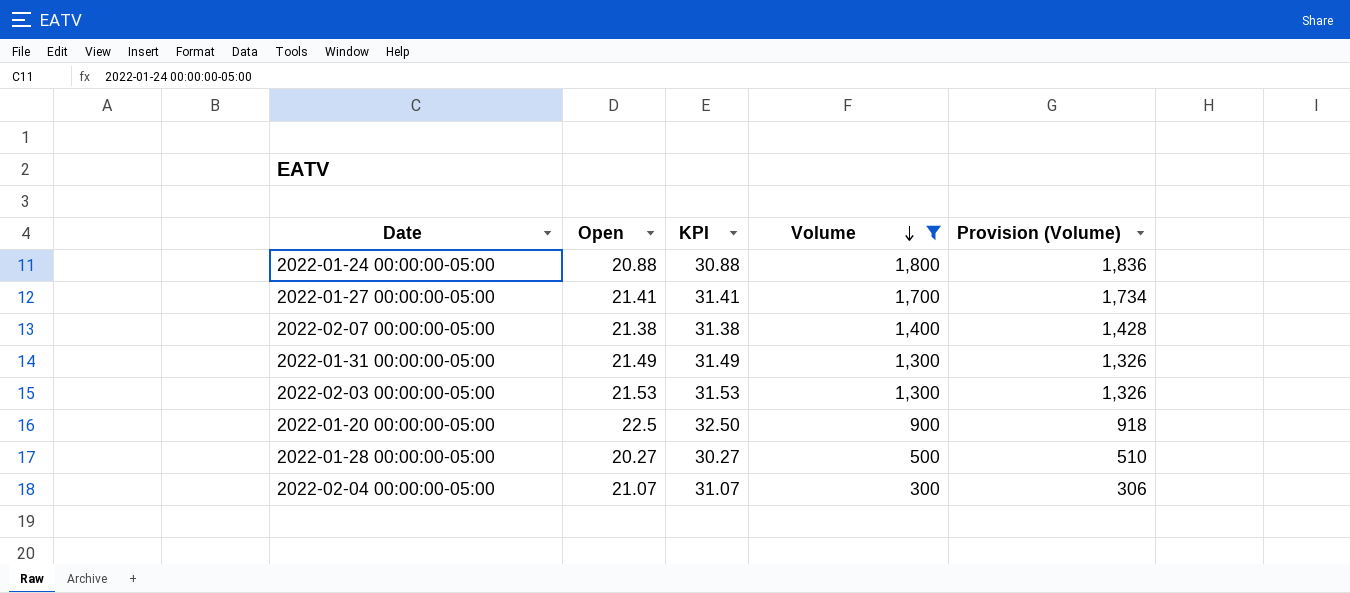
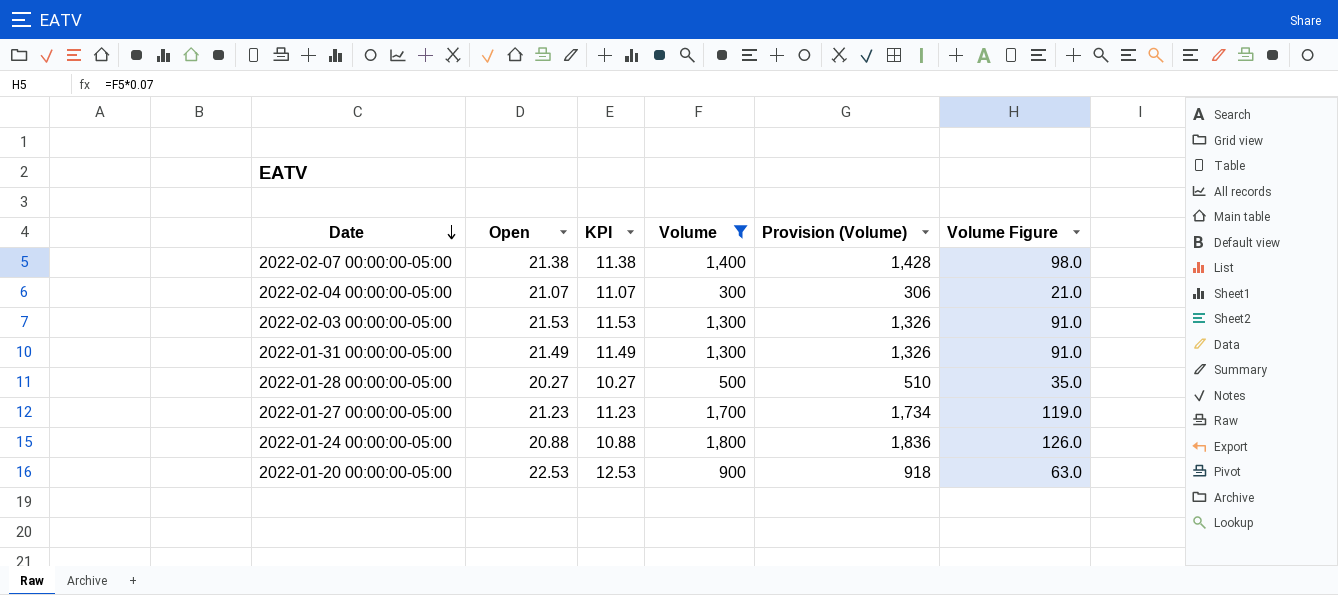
row order: Volume descending -> Date descending
column KPI | formula: [Open] + 10 -> [Open] - 10
column Volume Figure | formula: none -> [Volume] * 0.07
2022-01-27 00:00:00-05:00 | Open: 21.41 -> 21.23
2022-01-20 00:00:00-05:00 | Open: 22.5 -> 22.53

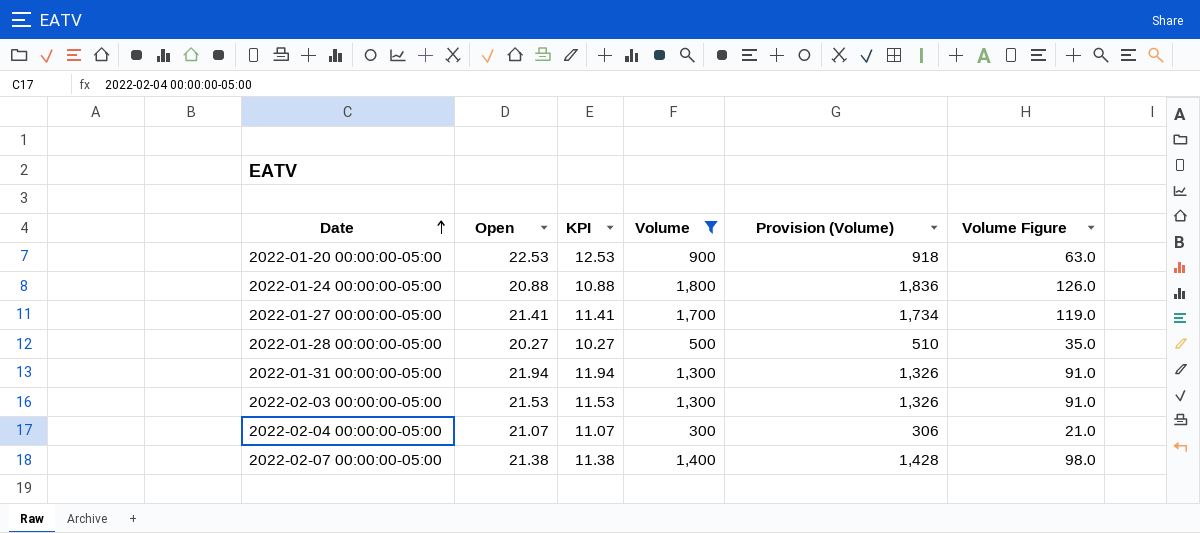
row order: Date descending -> Date ascending
2022-01-27 00:00:00-05:00 | Open: 21.23 -> 21.41
2022-01-27 00:00:00-05:00 | KPI: 11.23 -> 11.41
2022-01-31 00:00:00-05:00 | Open: 21.49 -> 21.94
2022-01-31 00:00:00-05:00 | KPI: 11.49 -> 11.94

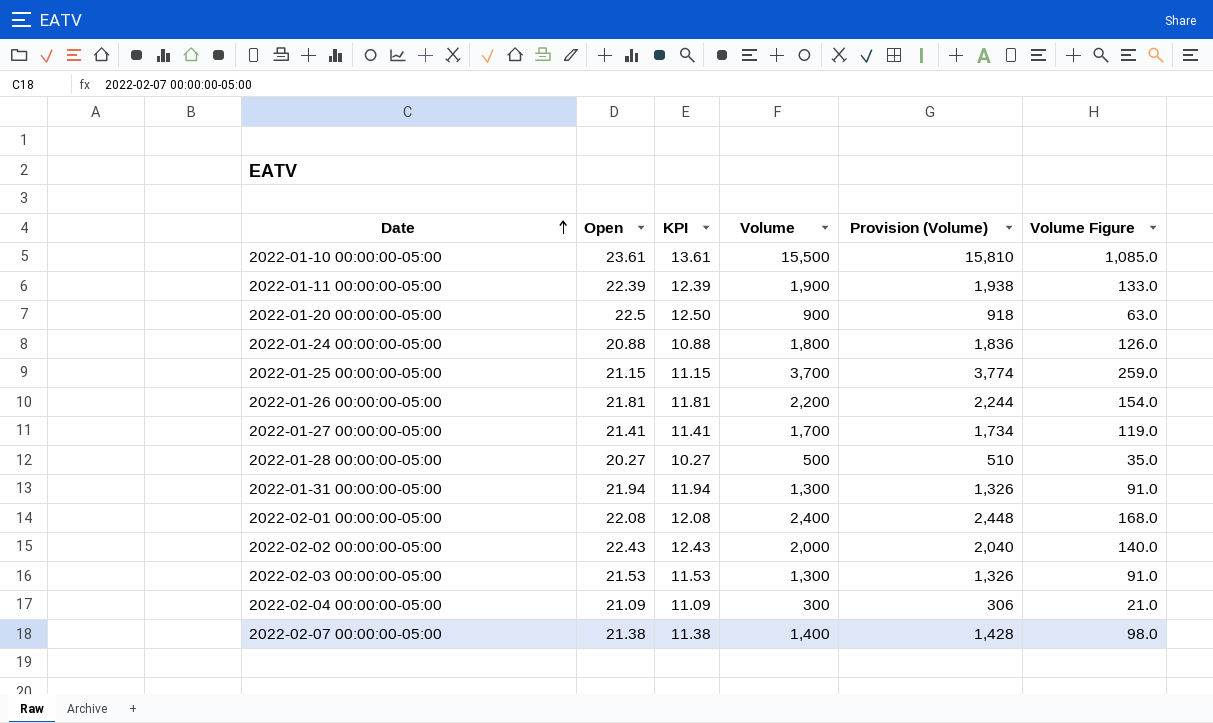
filter: Volume <= 1,800 -> none
2022-01-20 00:00:00-05:00 | Open: 22.53 -> 22.5
2022-01-20 00:00:00-05:00 | KPI: 12.53 -> 12.50
2022-02-04 00:00:00-05:00 | Open: 21.07 -> 21.09
2022-02-04 00:00:00-05:00 | KPI: 11.07 -> 11.09

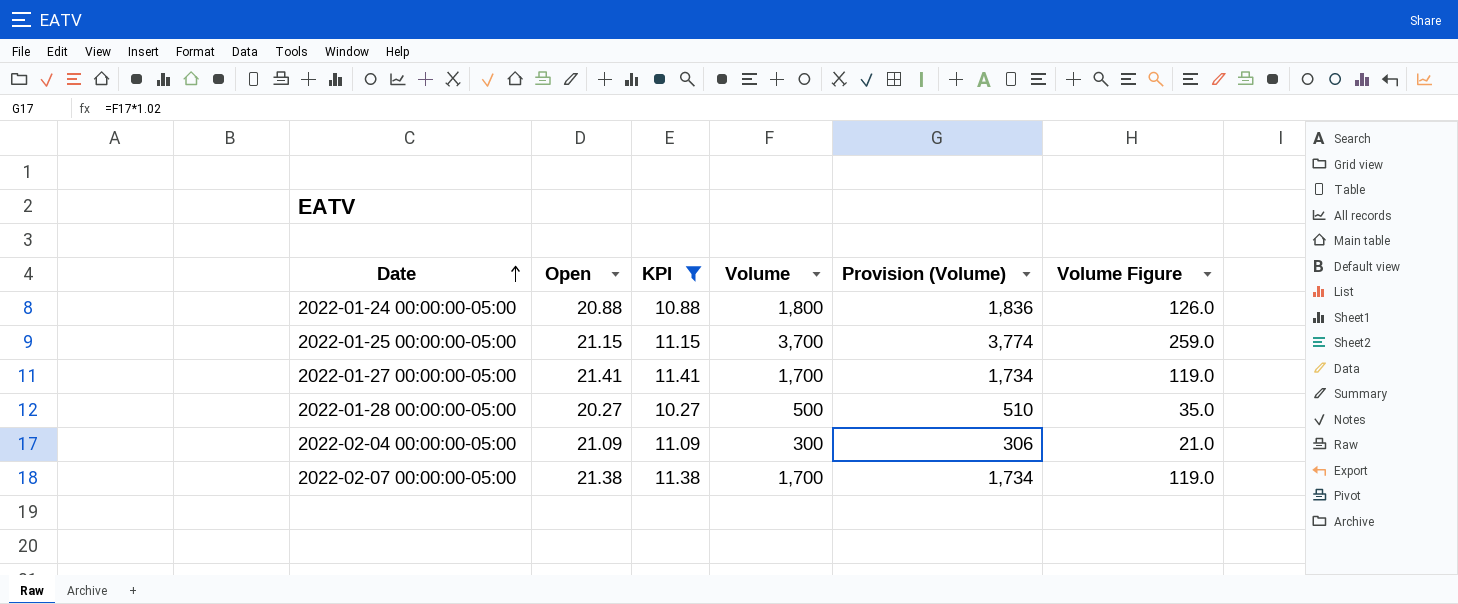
filter: none -> KPI <= 11.41
2022-02-07 00:00:00-05:00 | Volume: 1,400 -> 1,700
2022-02-07 00:00:00-05:00 | Provision (Volume): 1,428 -> 1,734
2022-02-07 00:00:00-05:00 | Volume Figure: 98.0 -> 119.0

